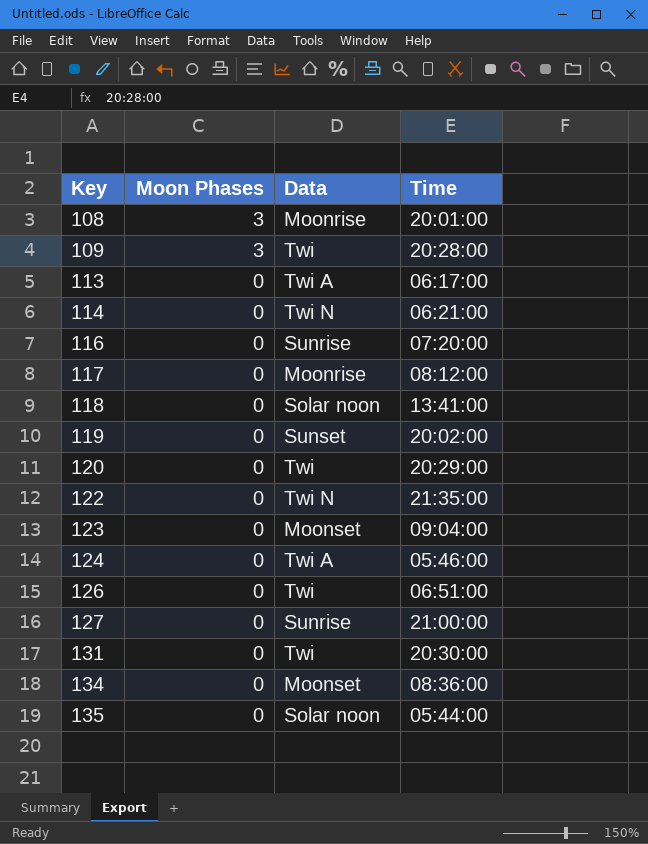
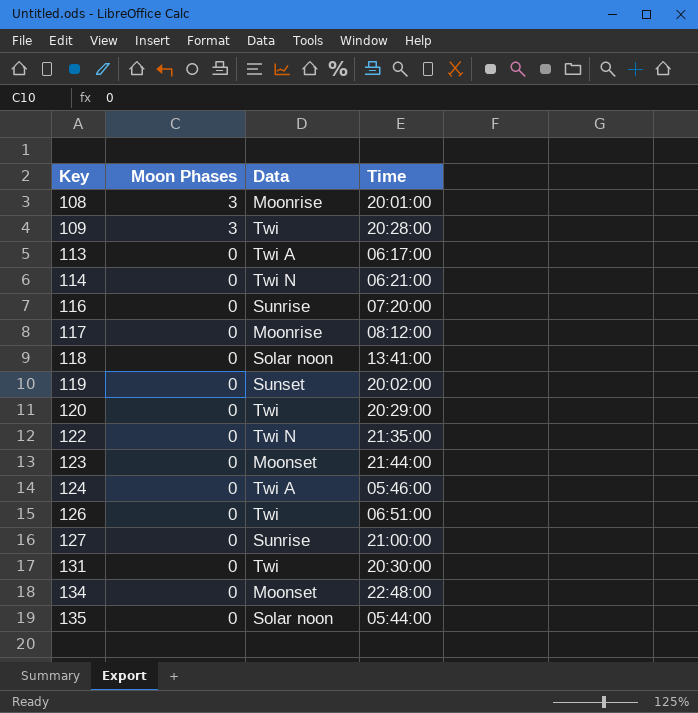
123 | Time: 09:04:00 -> 21:44:00
134 | Time: 08:36:00 -> 22:48:00

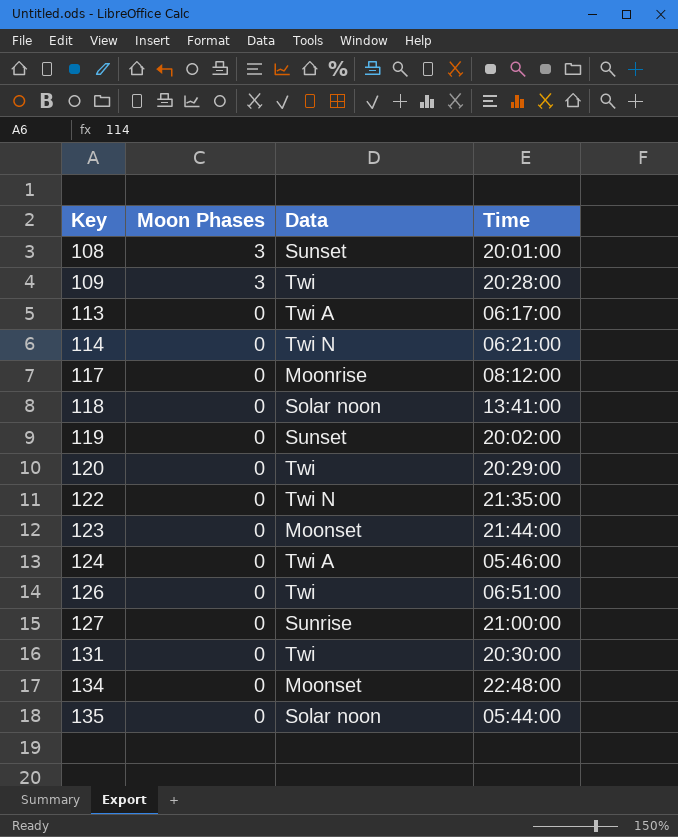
row 116: 0 | Sunrise | 07:20:00 -> none
108 | Data: Moonrise -> Sunset

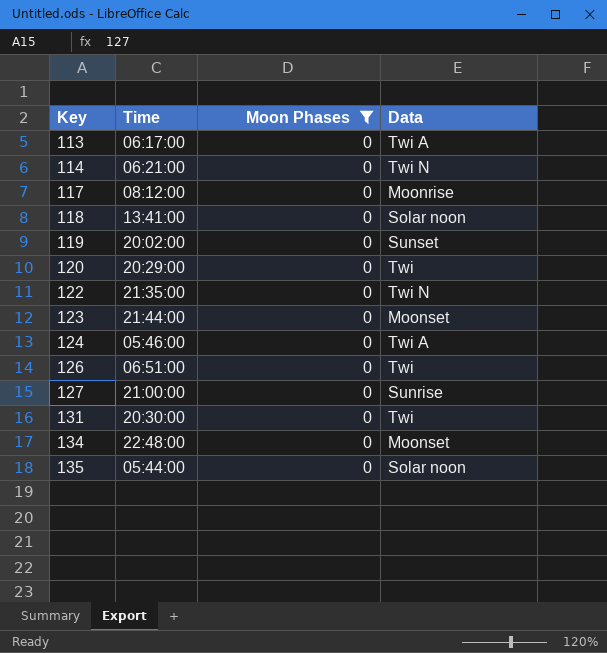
filter: none -> Moon Phases = 0
column Time | position: 4 -> 2

